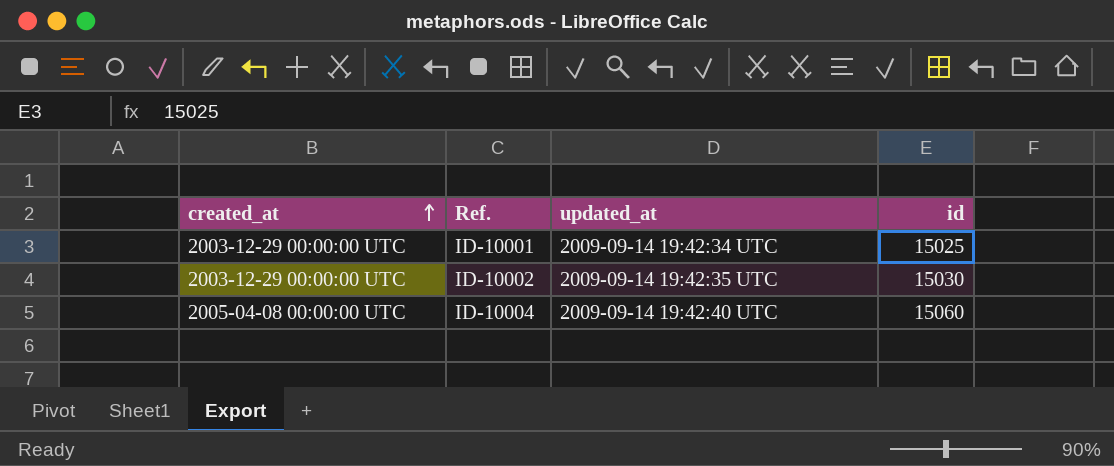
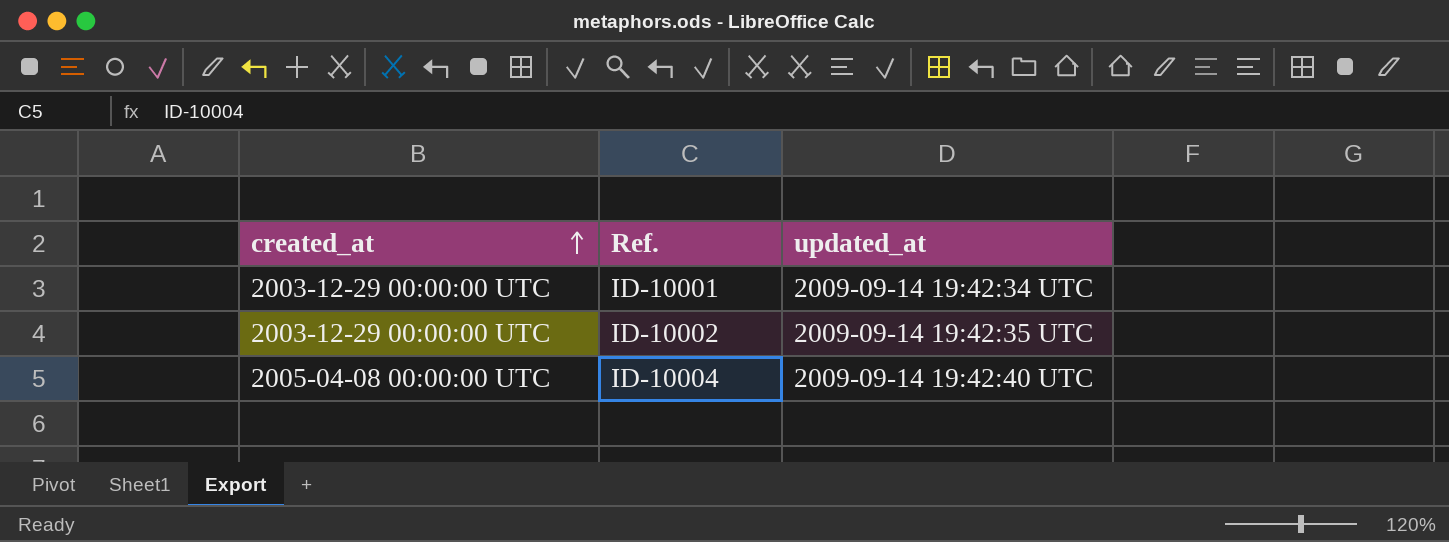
column id | position: 4 -> none

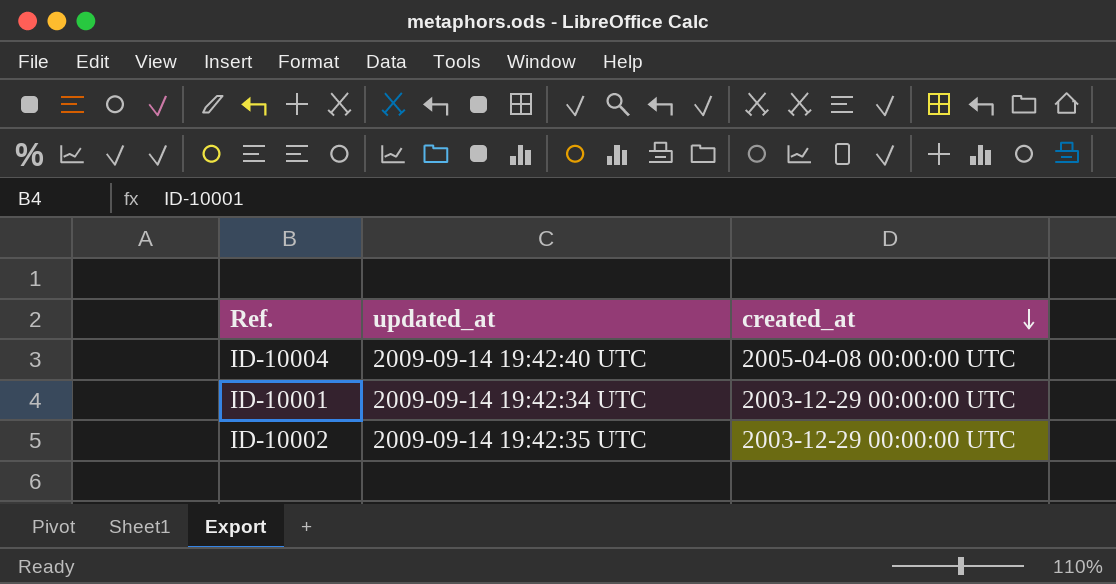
row order: created_at ascending -> created_at descending
column created_at | position: 1 -> 3

